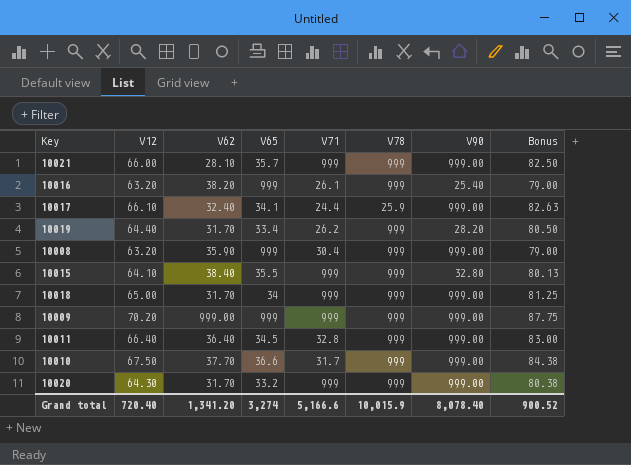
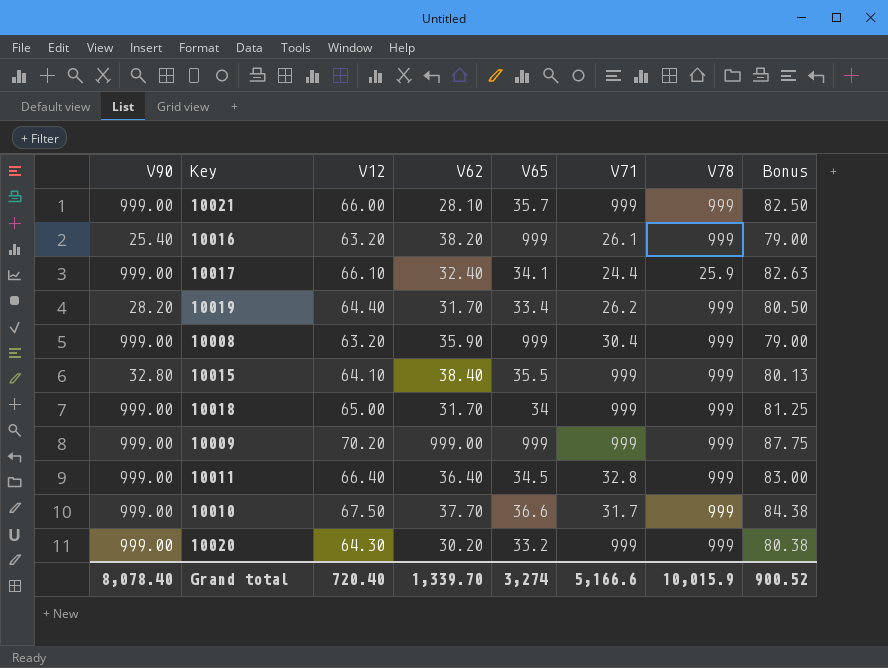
column V90 | position: 7 -> 1
10020 | V62: 31.70 -> 30.20
Grand total | V62: 1,341.20 -> 1,339.70

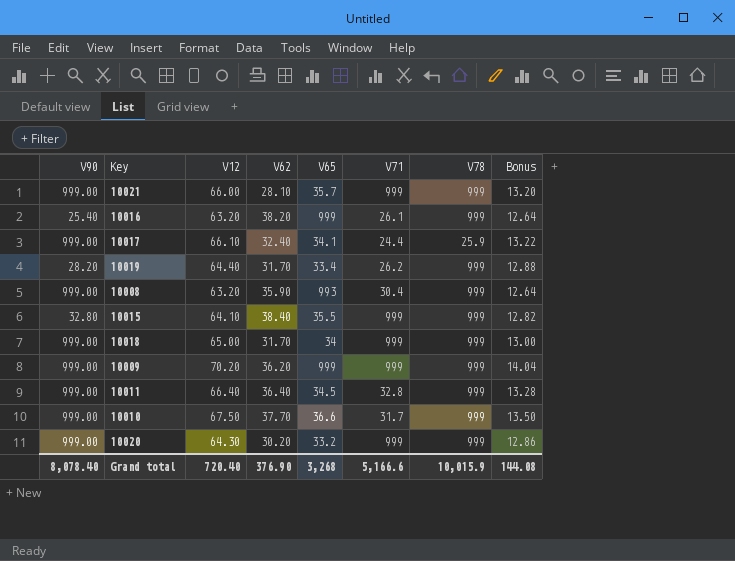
column Bonus | formula: [V12] * 1.25 -> [V12] * 0.2
10008 | V65: 999 -> 993
10009 | V62: 999.00 -> 36.20
Grand total | V62: 1,339.70 -> 376.90
Grand total | V65: 3,274 -> 3,268
Grand total | Bonus: 900.52 -> 144.08

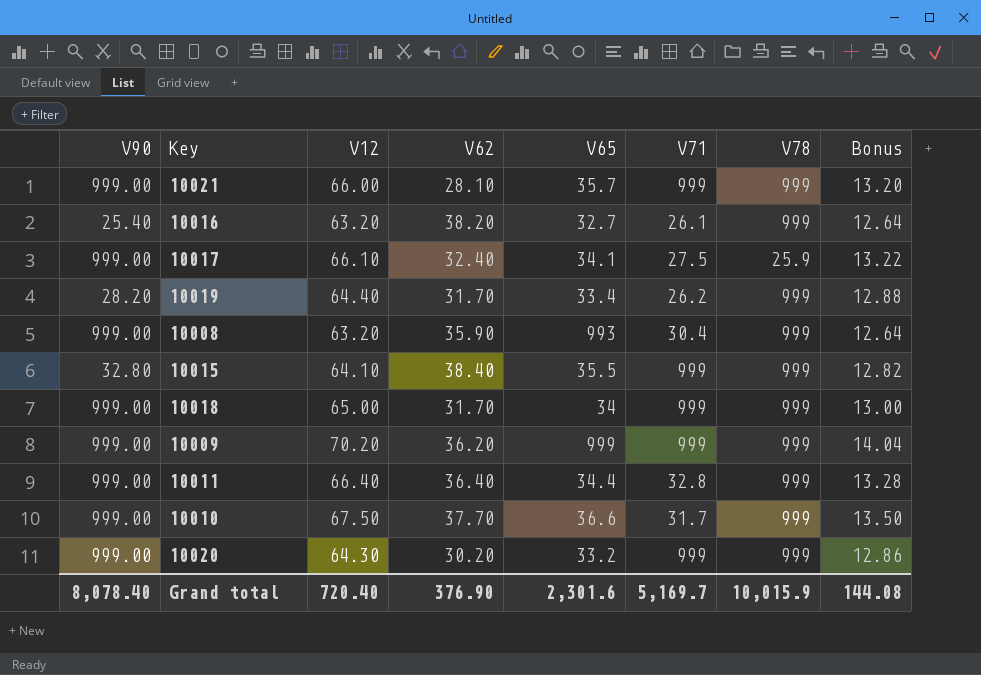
10016 | V65: 999 -> 32.7
10017 | V71: 24.4 -> 27.5
10011 | V65: 34.5 -> 34.4
Grand total | V65: 3,268 -> 2,301.6
Grand total | V71: 5,166.6 -> 5,169.7

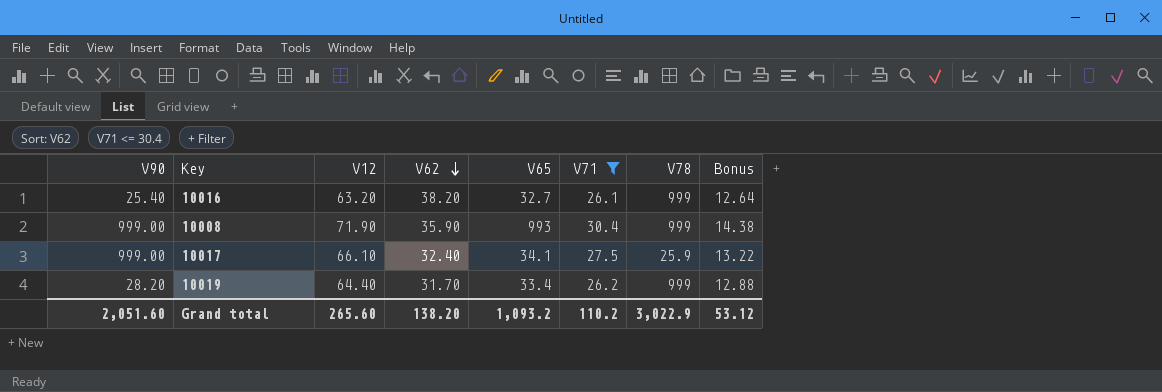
filter: none -> V71 <= 30.4
row order: none -> V62 descending
10008 | V12: 63.20 -> 71.90
10008 | Bonus: 12.64 -> 14.38
Grand total | V90: 8,078.40 -> 2,051.60
Grand total | V12: 720.40 -> 265.60
Grand total | V62: 376.90 -> 138.20
Grand total | V65: 2,301.6 -> 1,093.2
Grand total | V71: 5,169.7 -> 110.2
Grand total | V78: 10,015.9 -> 3,022.9
Grand total | Bonus: 144.08 -> 53.12

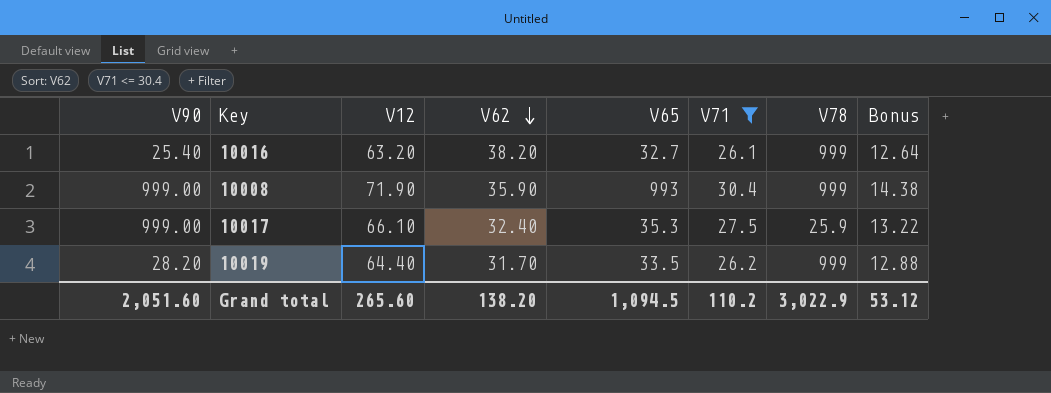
10017 | V65: 34.1 -> 35.3
10019 | V65: 33.4 -> 33.5
Grand total | V65: 1,093.2 -> 1,094.5

